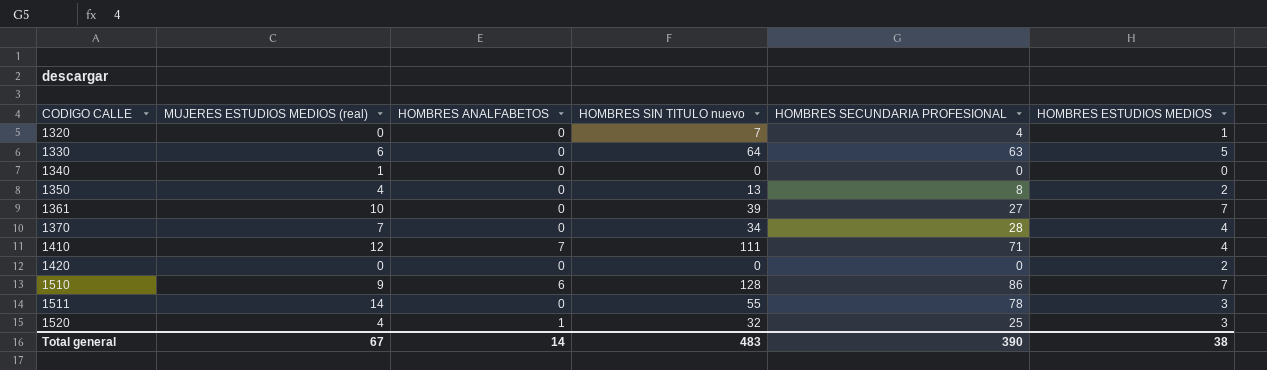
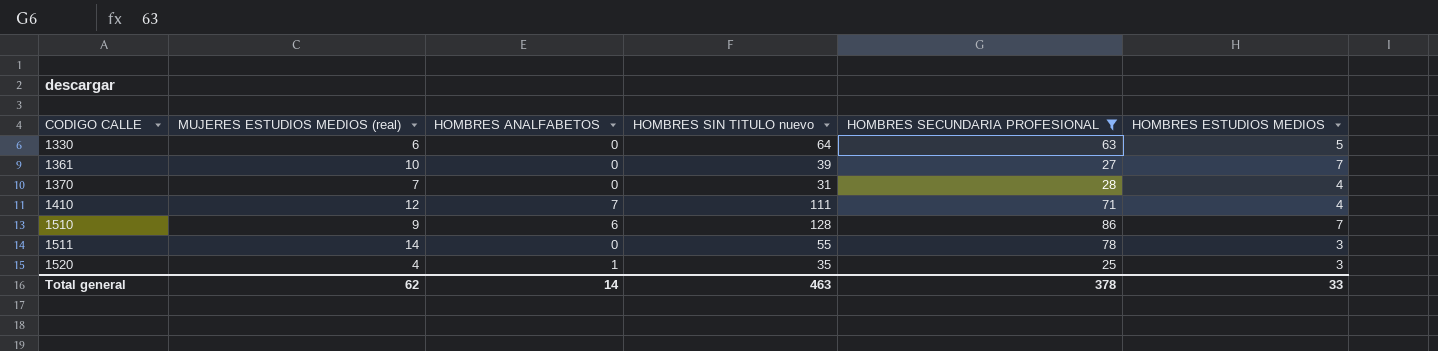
filter: none -> HOMBRES SECUNDARIA PROFESIONAL >= 25
1370 | HOMBRES SIN TITULO nuevo: 34 -> 31
1520 | HOMBRES SIN TITULO nuevo: 32 -> 35
Total general | MUJERES ESTUDIOS MEDIOS (real): 67 -> 62
Total general | HOMBRES SIN TITULO nuevo: 483 -> 463
Total general | HOMBRES SECUNDARIA PROFESIONAL: 390 -> 378
Total general | HOMBRES ESTUDIOS MEDIOS: 38 -> 33

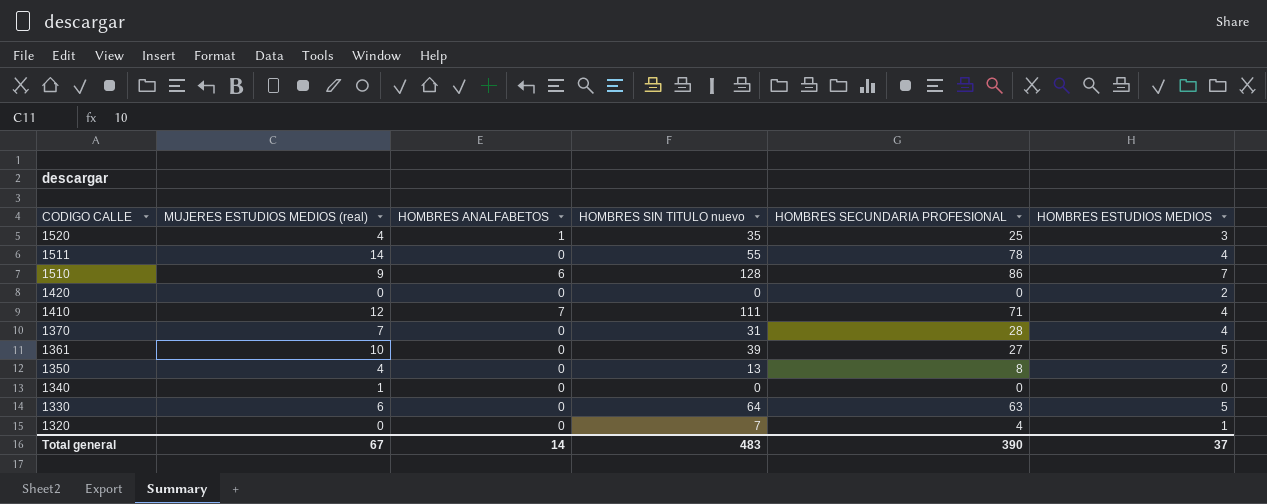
filter: HOMBRES SECUNDARIA PROFESIONAL >= 25 -> none
row order: CODIGO CALLE ascending -> CODIGO CALLE descending
1511 | HOMBRES ESTUDIOS MEDIOS: 3 -> 4
1361 | HOMBRES ESTUDIOS MEDIOS: 7 -> 5
Total general | MUJERES ESTUDIOS MEDIOS (real): 62 -> 67
Total general | HOMBRES SIN TITULO nuevo: 463 -> 483
Total general | HOMBRES SECUNDARIA PROFESIONAL: 378 -> 390
Total general | HOMBRES ESTUDIOS MEDIOS: 33 -> 37

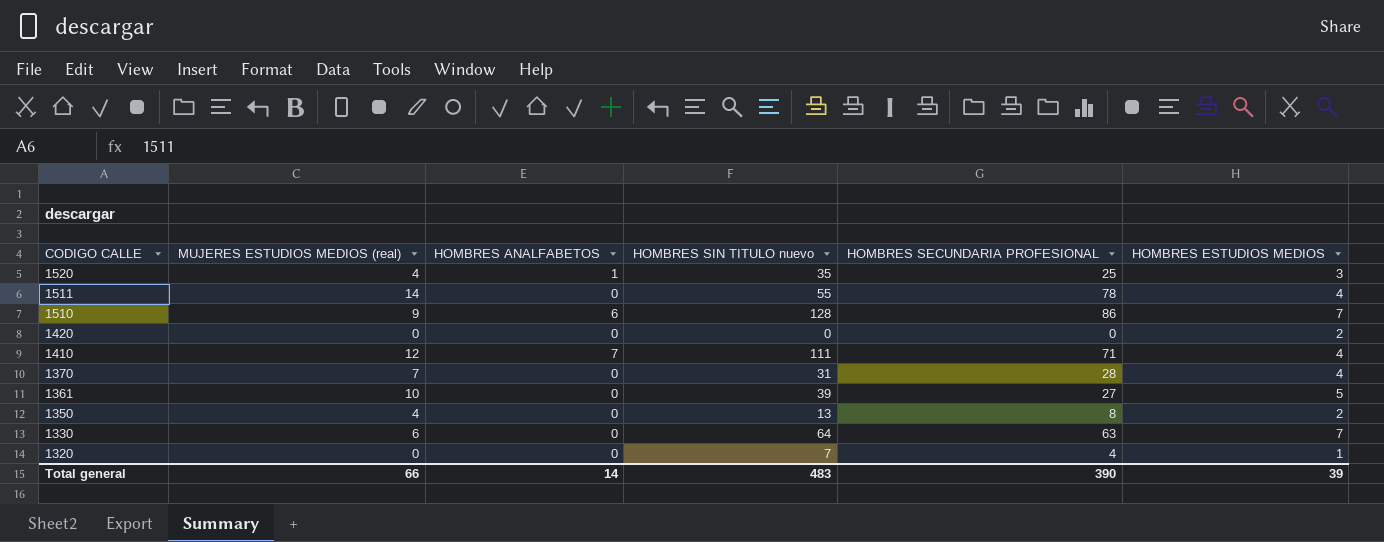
row 1340: 1 | 0 | 0 | 0 | 0 -> none
1330 | HOMBRES ESTUDIOS MEDIOS: 5 -> 7
Total general | MUJERES ESTUDIOS MEDIOS (real): 67 -> 66
Total general | HOMBRES ESTUDIOS MEDIOS: 37 -> 39

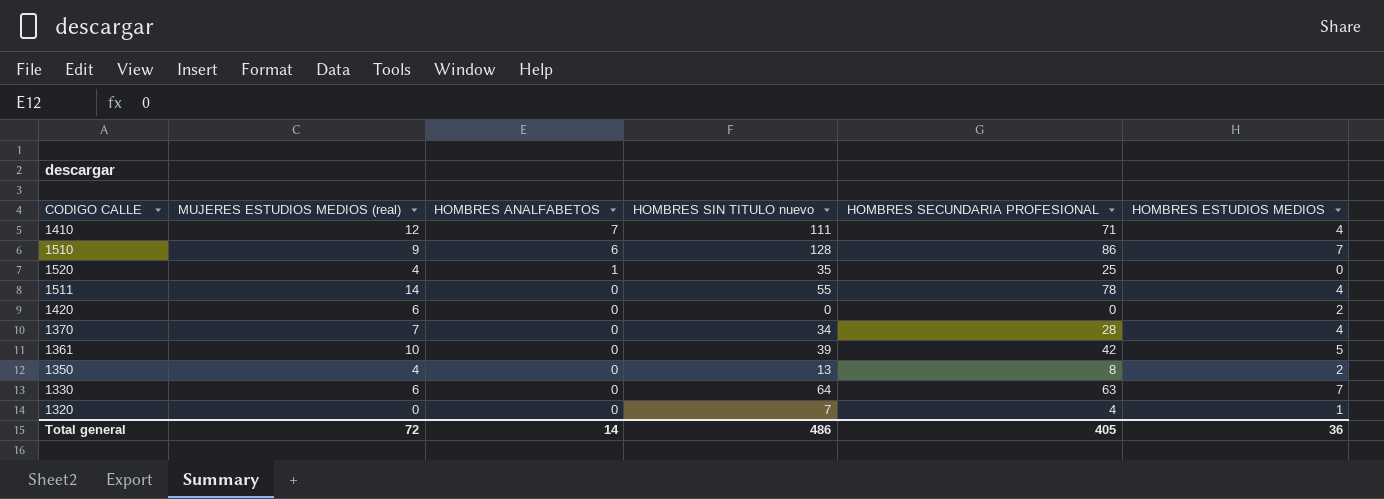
row order: CODIGO CALLE descending -> HOMBRES ANALFABETOS descending
1520 | HOMBRES ESTUDIOS MEDIOS: 3 -> 0
1420 | MUJERES ESTUDIOS MEDIOS (real): 0 -> 6
1370 | HOMBRES SIN TITULO nuevo: 31 -> 34
1361 | HOMBRES SECUNDARIA PROFESIONAL: 27 -> 42
Total general | MUJERES ESTUDIOS MEDIOS (real): 66 -> 72
Total general | HOMBRES SIN TITULO nuevo: 483 -> 486
Total general | HOMBRES SECUNDARIA PROFESIONAL: 390 -> 405
Total general | HOMBRES ESTUDIOS MEDIOS: 39 -> 36

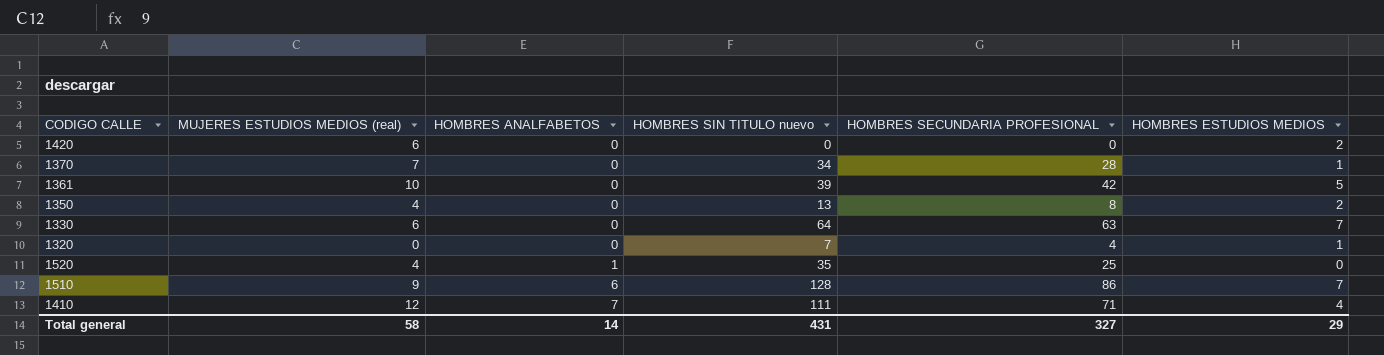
row order: HOMBRES ANALFABETOS descending -> HOMBRES ANALFABETOS ascending
row 1511: 14 | 0 | 55 | 78 | 4 -> none
1370 | HOMBRES ESTUDIOS MEDIOS: 4 -> 1
Total general | MUJERES ESTUDIOS MEDIOS (real): 72 -> 58
Total general | HOMBRES SIN TITULO nuevo: 486 -> 431
Total general | HOMBRES SECUNDARIA PROFESIONAL: 405 -> 327
Total general | HOMBRES ESTUDIOS MEDIOS: 36 -> 29

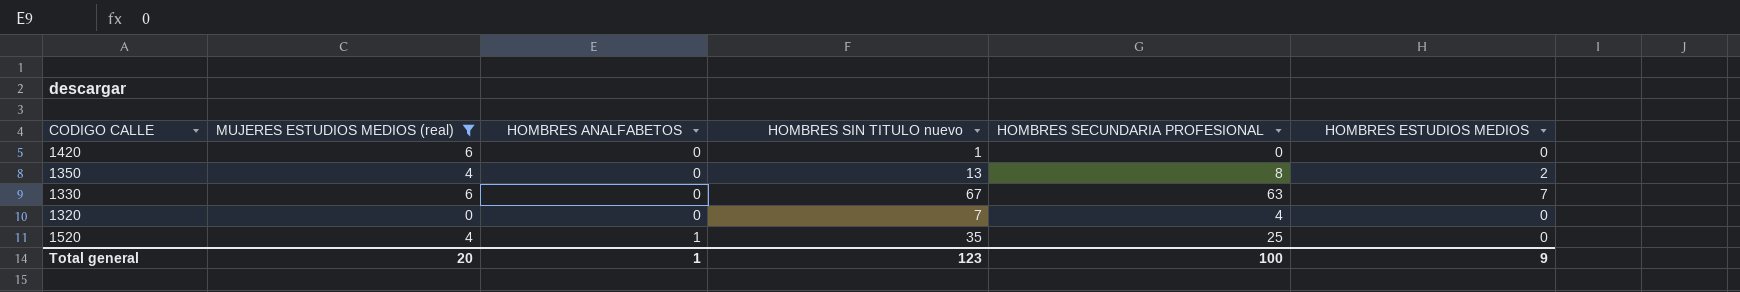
filter: none -> MUJERES ESTUDIOS MEDIOS (real) <= 6
1420 | HOMBRES SIN TITULO nuevo: 0 -> 1
1420 | HOMBRES ESTUDIOS MEDIOS: 2 -> 0
1330 | HOMBRES SIN TITULO nuevo: 64 -> 67
1320 | HOMBRES ESTUDIOS MEDIOS: 1 -> 0
Total general | MUJERES ESTUDIOS MEDIOS (real): 58 -> 20
Total general | HOMBRES ANALFABETOS: 14 -> 1
Total general | HOMBRES SIN TITULO nuevo: 431 -> 123
Total general | HOMBRES SECUNDARIA PROFESIONAL: 327 -> 100
Total general | HOMBRES ESTUDIOS MEDIOS: 29 -> 9

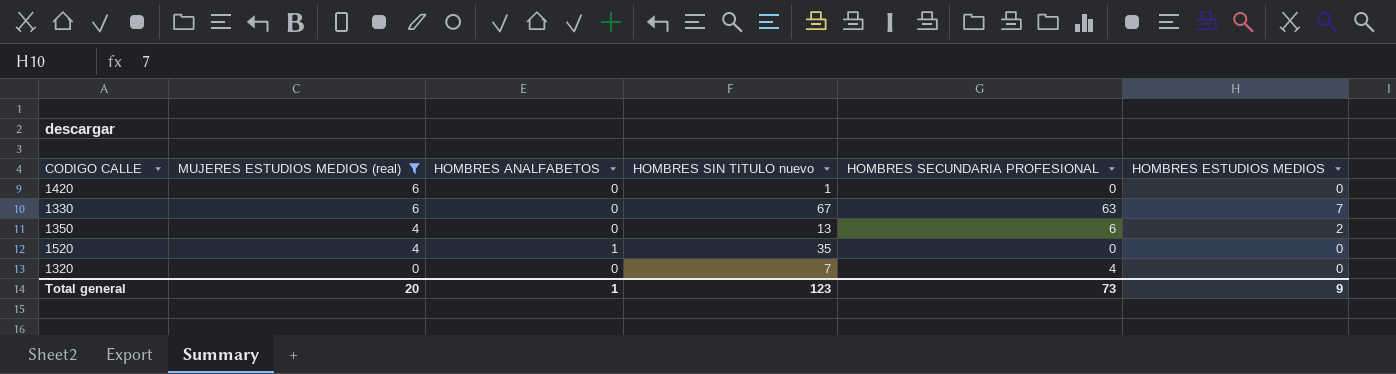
row order: HOMBRES ANALFABETOS ascending -> MUJERES ESTUDIOS MEDIOS (real) descending
1350 | HOMBRES SECUNDARIA PROFESIONAL: 8 -> 6
1520 | HOMBRES SECUNDARIA PROFESIONAL: 25 -> 0
Total general | HOMBRES SECUNDARIA PROFESIONAL: 100 -> 73

